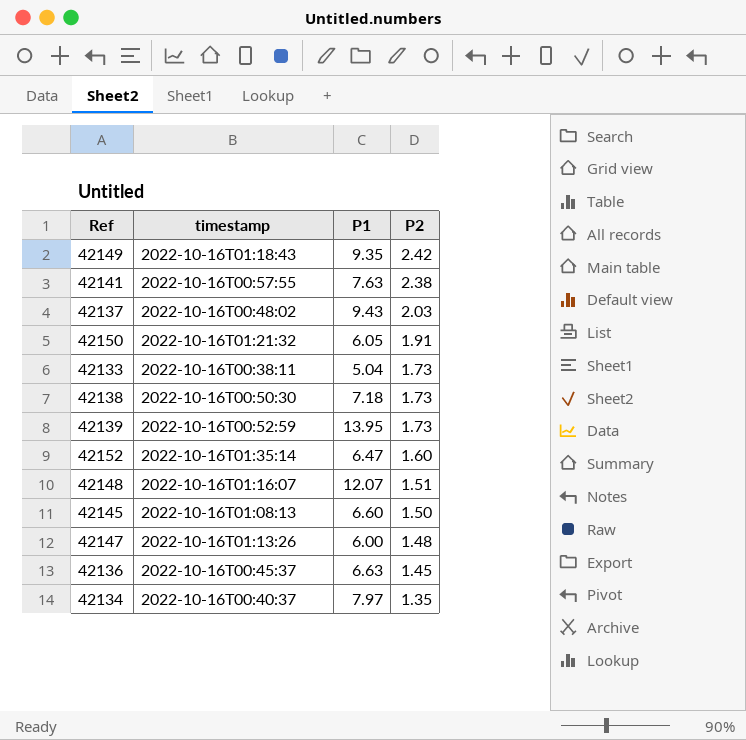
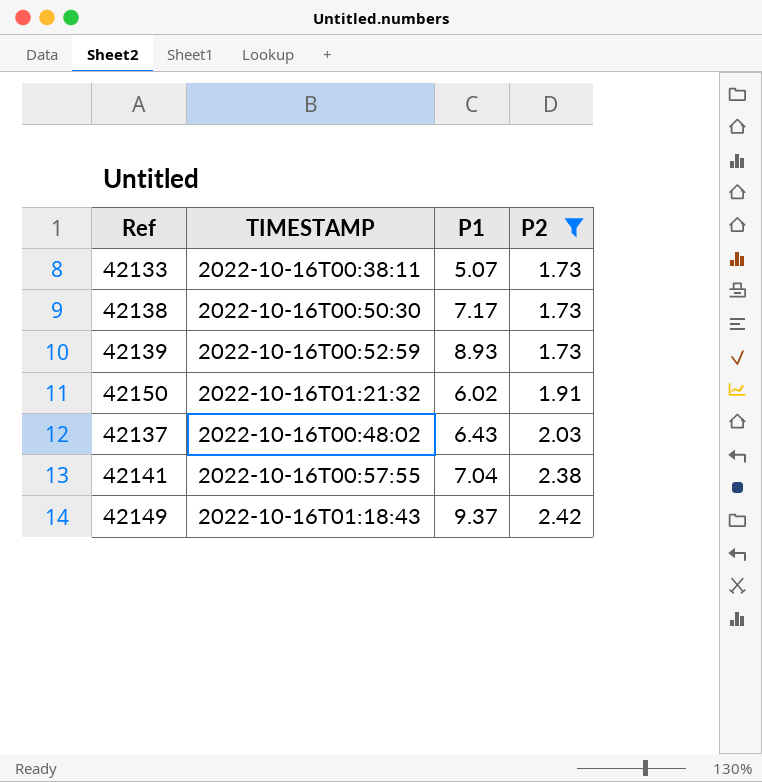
filter: none -> P2 >= 1.73
row order: P2 descending -> P2 ascending
column name: timestamp -> TIMESTAMP
42133 | P1: 5.04 -> 5.07
42138 | P1: 7.18 -> 7.17
42139 | P1: 13.95 -> 8.93
42150 | P1: 6.05 -> 6.02
42137 | P1: 9.43 -> 6.43
42141 | P1: 7.63 -> 7.04
42149 | P1: 9.35 -> 9.37

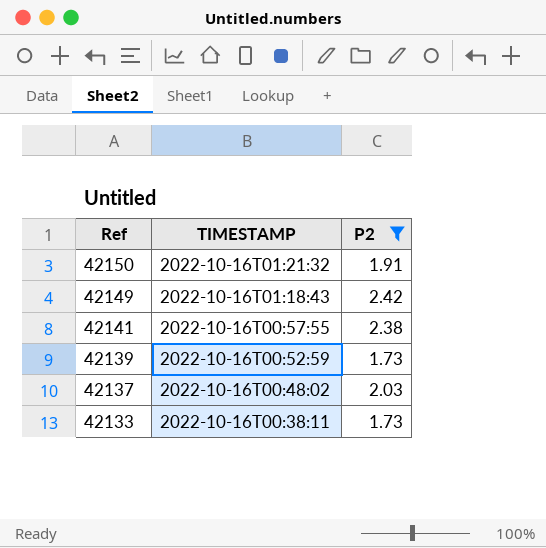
row order: P2 ascending -> Ref descending
column P1 | position: 3 -> none
row 42138: 2022-10-16T00:50:30 | 7.17 | 1.73 -> none

